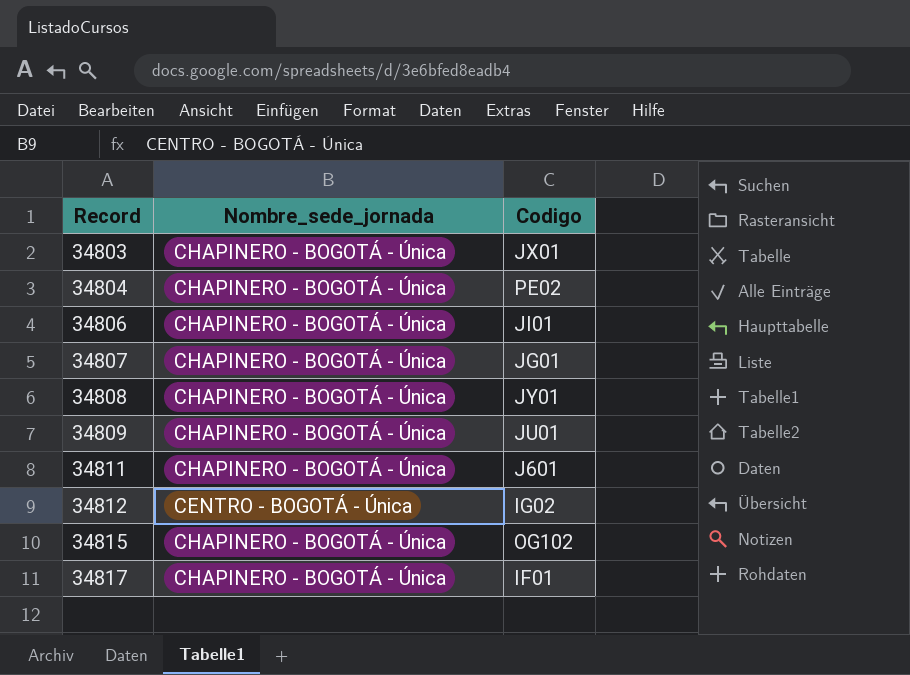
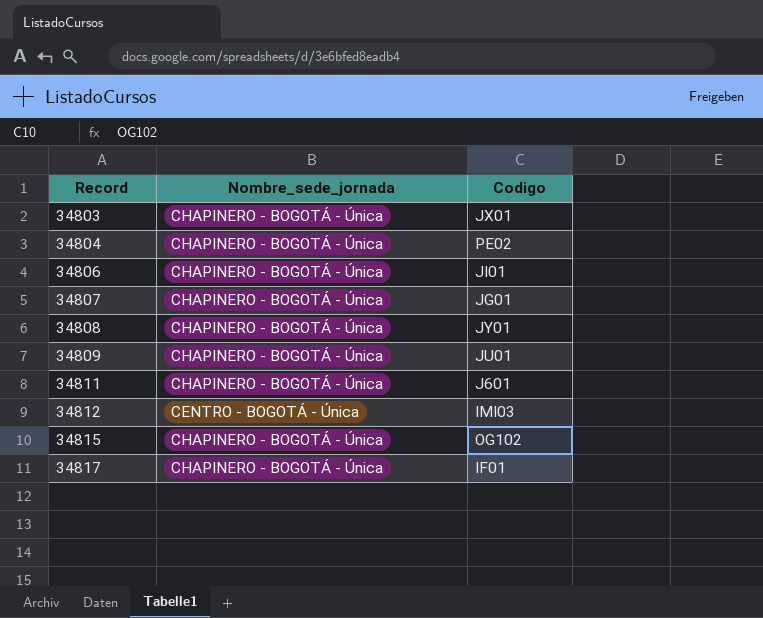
34812 | Codigo: IG02 -> IMI03

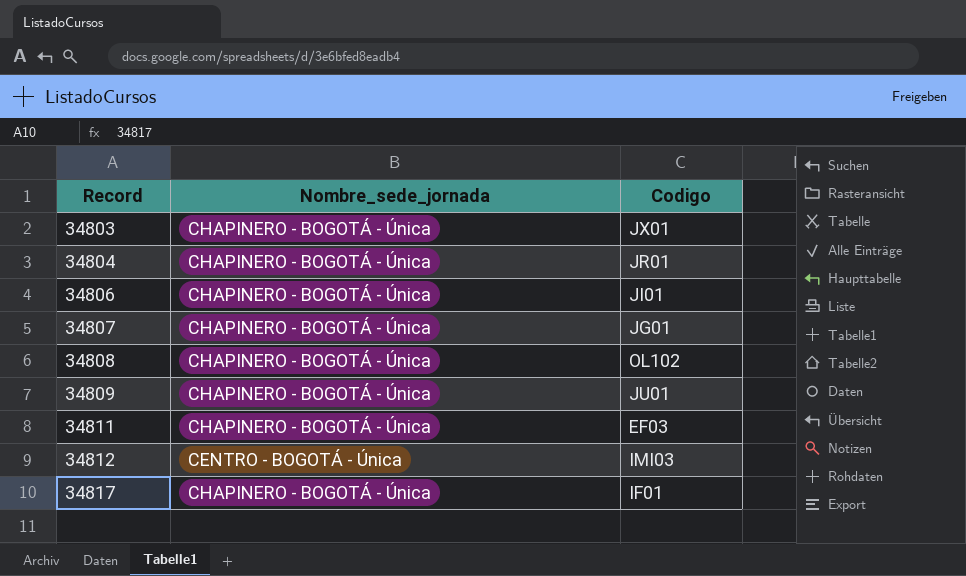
row 34815: CHAPINERO - BOGOTÁ - Única | OG102 -> none
34804 | Codigo: PE02 -> JR01
34808 | Codigo: JY01 -> OL102
34811 | Codigo: J601 -> EF03

